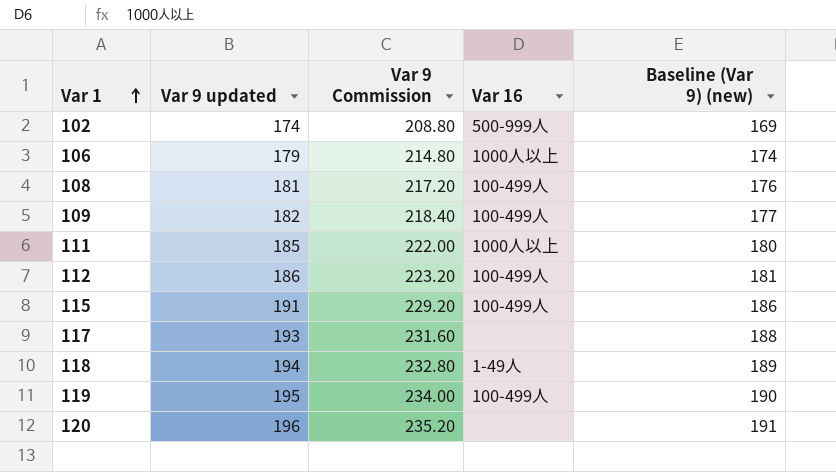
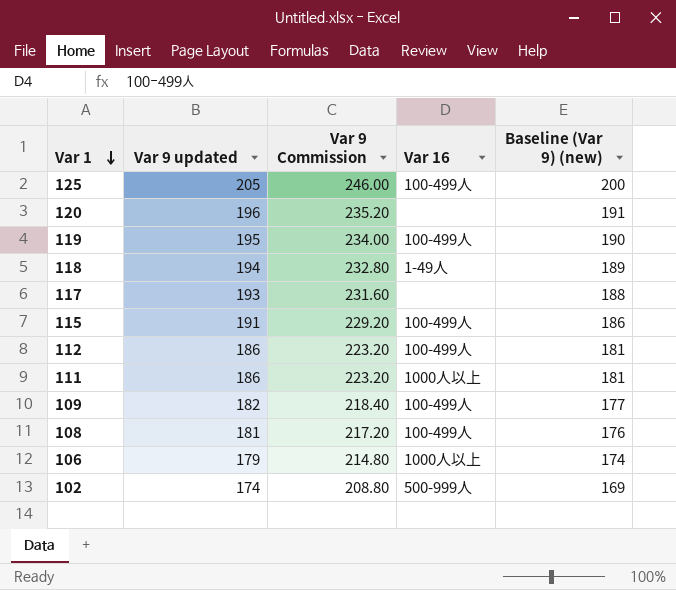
row order: Var 1 ascending -> Var 1 descending
row 125: none -> 205 | 246.00 | 100-499人 | 200
111 | Var 9 updated: 185 -> 186
111 | Var 9 Commission: 222.00 -> 223.20
111 | Baseline (Var 9) (new): 180 -> 181

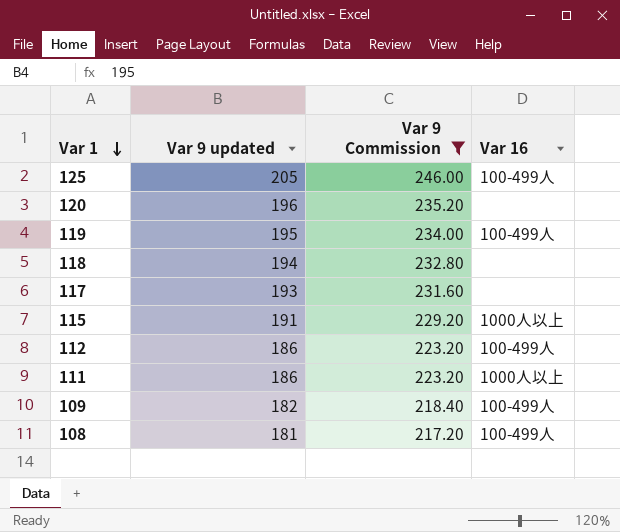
filter: none -> Var 9 Commission >= 217.20
column Baseline (Var 9) (new) | formula: [Var 9 updated] - 5 -> none
118 | Var 16: 1-49人 -> none
115 | Var 16: 100-499人 -> 1000人以上

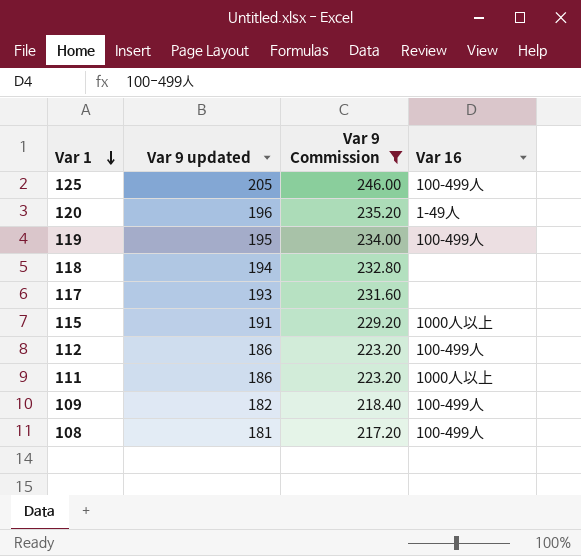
120 | Var 16: none -> 1-49人

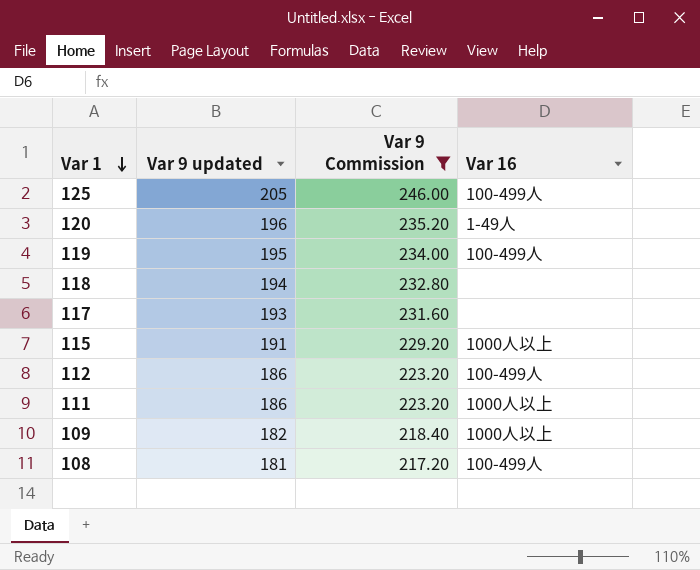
109 | Var 16: 100-499人 -> 1000人以上

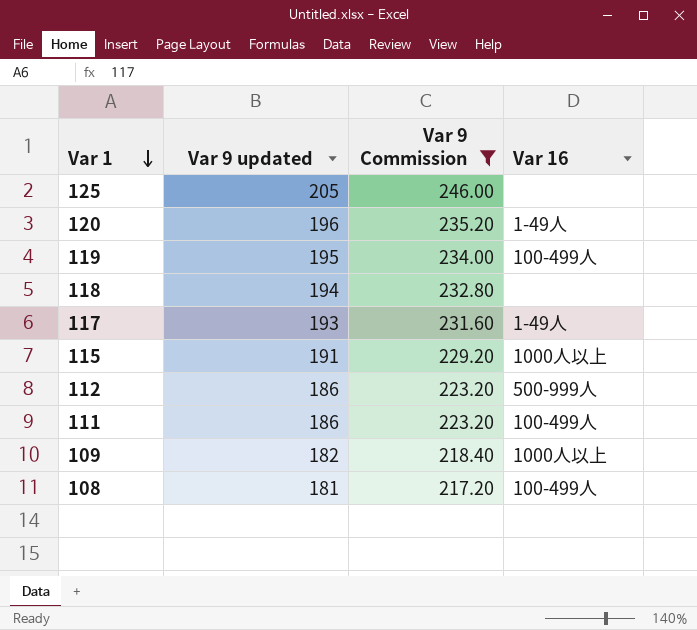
125 | Var 16: 100-499人 -> none
117 | Var 16: none -> 1-49人
112 | Var 16: 100-499人 -> 500-999人
111 | Var 16: 1000人以上 -> 100-499人

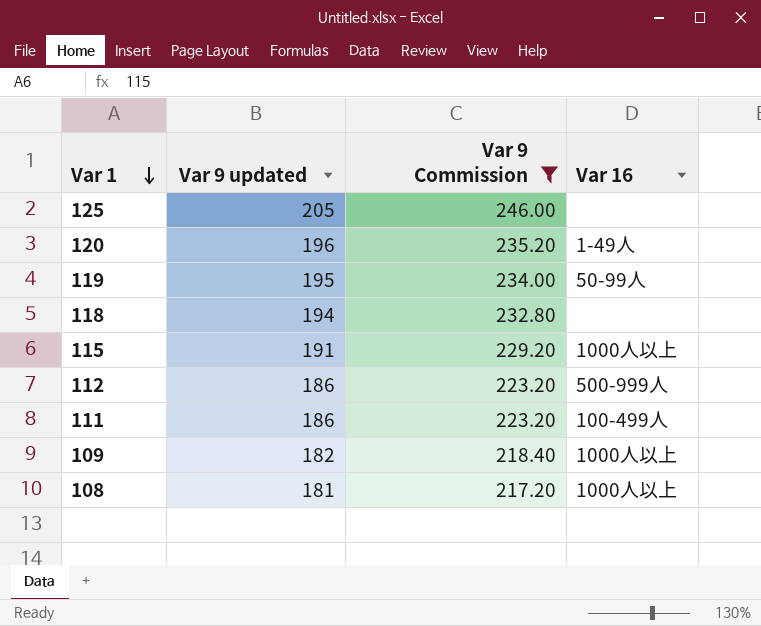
row 117: 193 | 231.60 | 1-49人 -> none
119 | Var 16: 100-499人 -> 50-99人
108 | Var 16: 100-499人 -> 1000人以上

